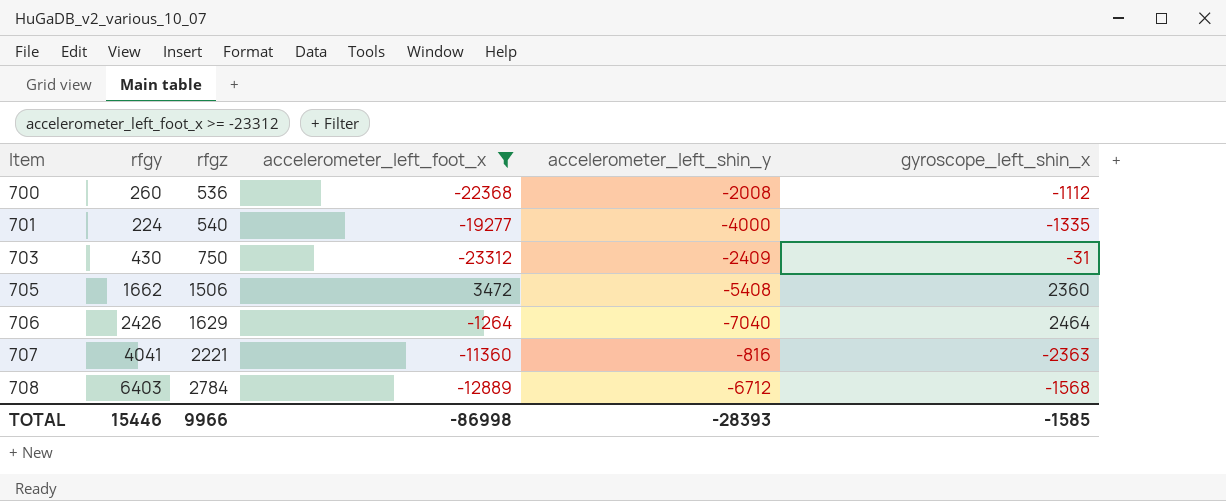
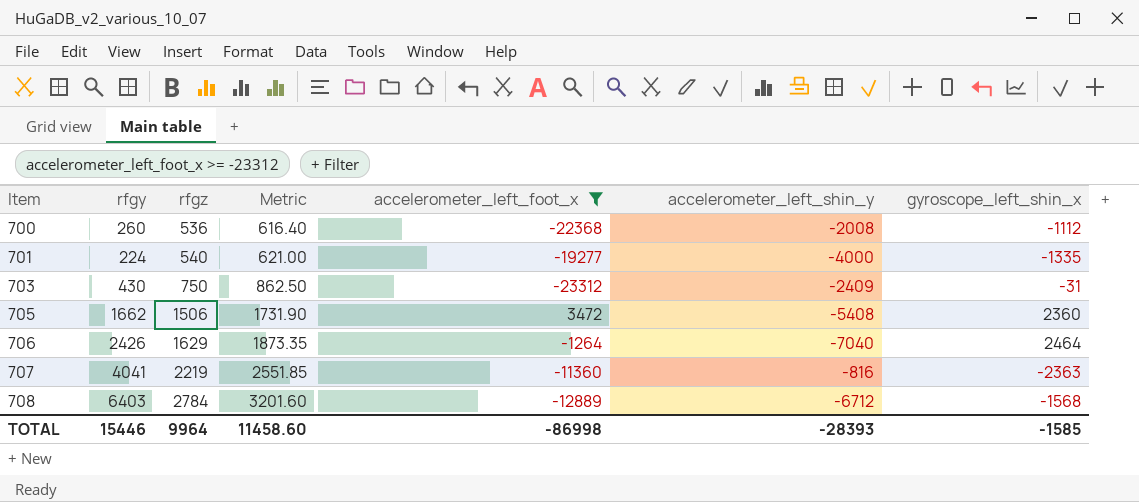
column Metric | formula: none -> [rfgz] * 1.15
707 | rfgz: 2221 -> 2219
TOTAL | rfgz: 9966 -> 9964

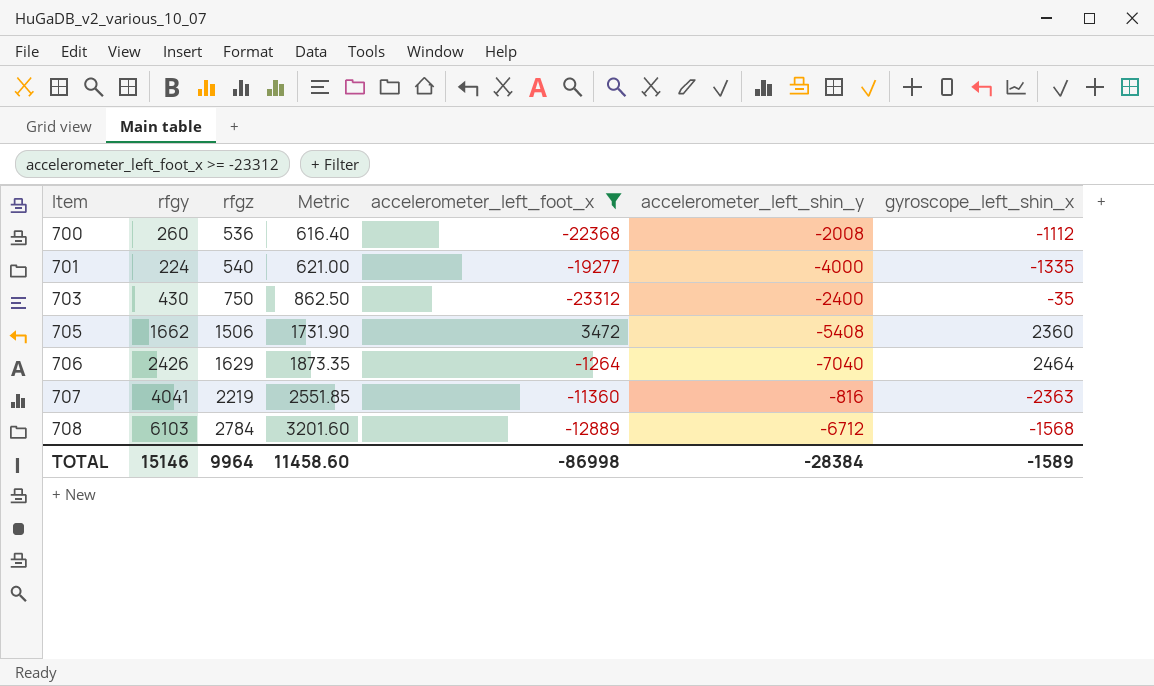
703 | accelerometer_left_shin_y: -2409 -> -2400
703 | gyroscope_left_shin_x: -31 -> -35
708 | rfgy: 6403 -> 6103
TOTAL | rfgy: 15446 -> 15146
TOTAL | accelerometer_left_shin_y: -28393 -> -28384
TOTAL | gyroscope_left_shin_x: -1585 -> -1589

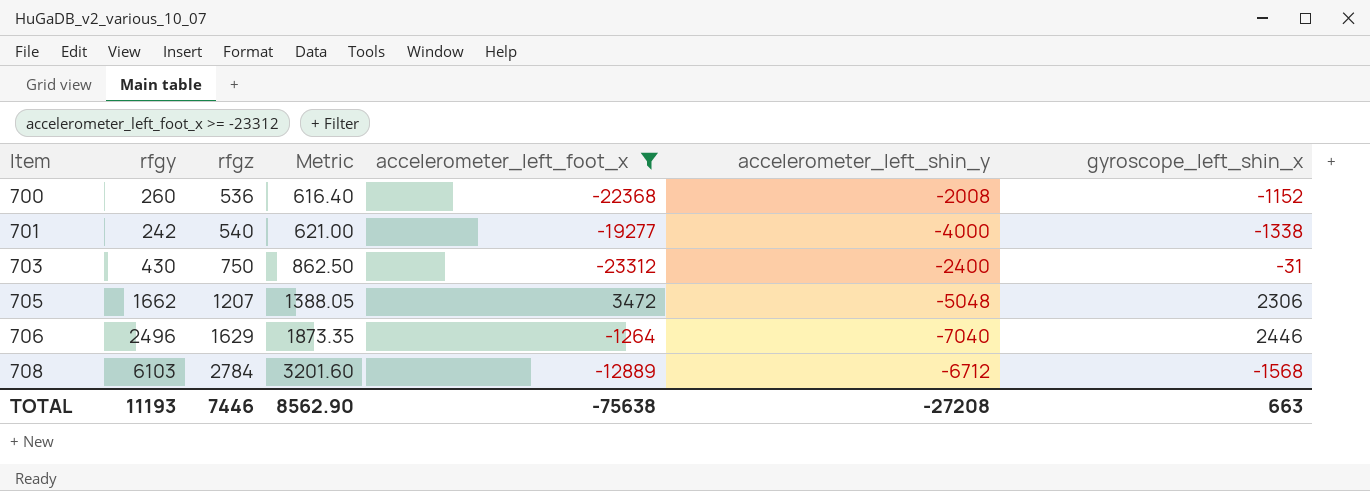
row 707: 4041 | 2219 | 2551.85 | -11360 | -816 | -2363 -> none
700 | gyroscope_left_shin_x: -1112 -> -1152
701 | rfgy: 224 -> 242
701 | gyroscope_left_shin_x: -1335 -> -1338
703 | gyroscope_left_shin_x: -35 -> -31
705 | rfgz: 1506 -> 1207
705 | Metric: 1731.90 -> 1388.05
705 | accelerometer_left_shin_y: -5408 -> -5048
705 | gyroscope_left_shin_x: 2360 -> 2306
706 | rfgy: 2426 -> 2496
706 | gyroscope_left_shin_x: 2464 -> 2446
TOTAL | rfgy: 15146 -> 11193
TOTAL | rfgz: 9964 -> 7446
TOTAL | Metric: 11458.60 -> 8562.90
TOTAL | accelerometer_left_foot_x: -86998 -> -75638
TOTAL | accelerometer_left_shin_y: -28384 -> -27208
TOTAL | gyroscope_left_shin_x: -1589 -> 663

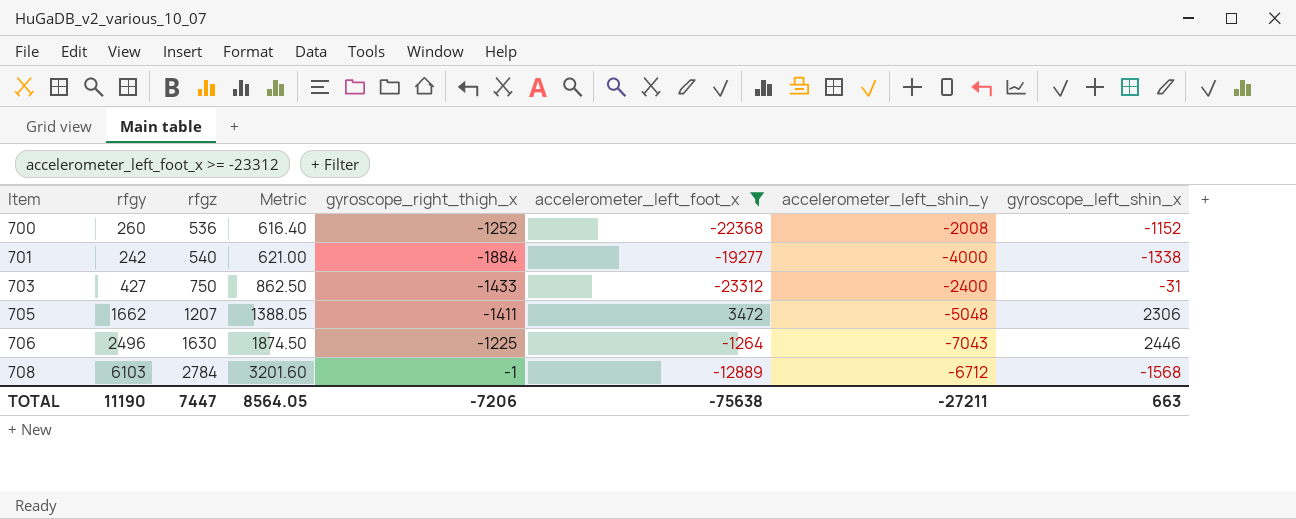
column gyroscope_right_thigh_x | position: none -> 5
703 | rfgy: 430 -> 427
706 | rfgz: 1629 -> 1630
706 | Metric: 1873.35 -> 1874.50
706 | accelerometer_left_shin_y: -7040 -> -7043
TOTAL | rfgy: 11193 -> 11190
TOTAL | rfgz: 7446 -> 7447
TOTAL | Metric: 8562.90 -> 8564.05
TOTAL | accelerometer_left_shin_y: -27208 -> -27211

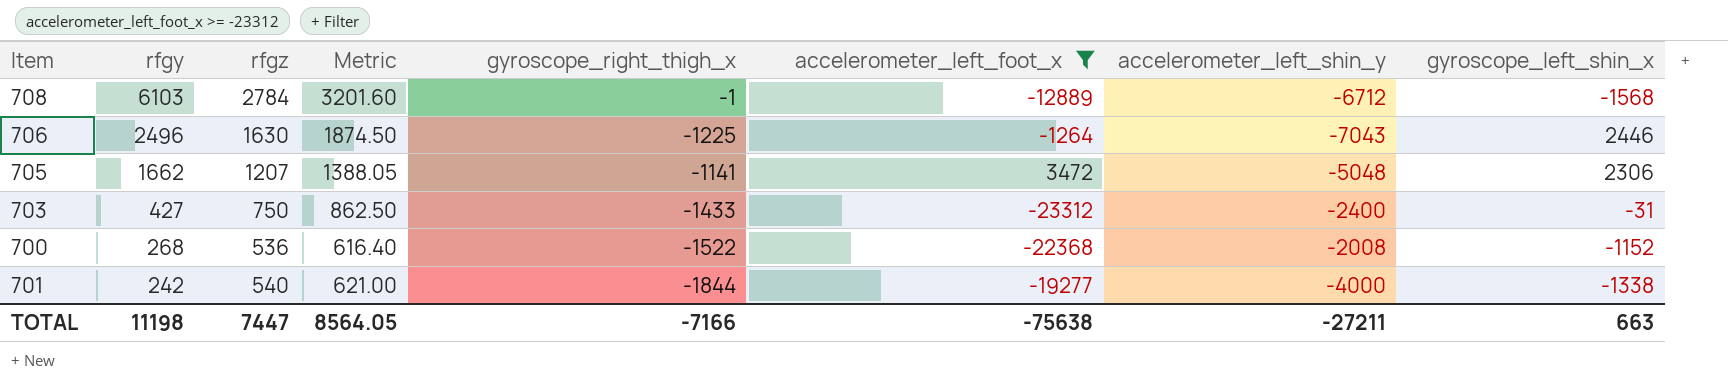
row order: Item ascending -> rfgy descending
705 | gyroscope_right_thigh_x: -1411 -> -1141
700 | rfgy: 260 -> 268
700 | gyroscope_right_thigh_x: -1252 -> -1522
701 | gyroscope_right_thigh_x: -1884 -> -1844
TOTAL | rfgy: 11190 -> 11198
TOTAL | gyroscope_right_thigh_x: -7206 -> -7166

